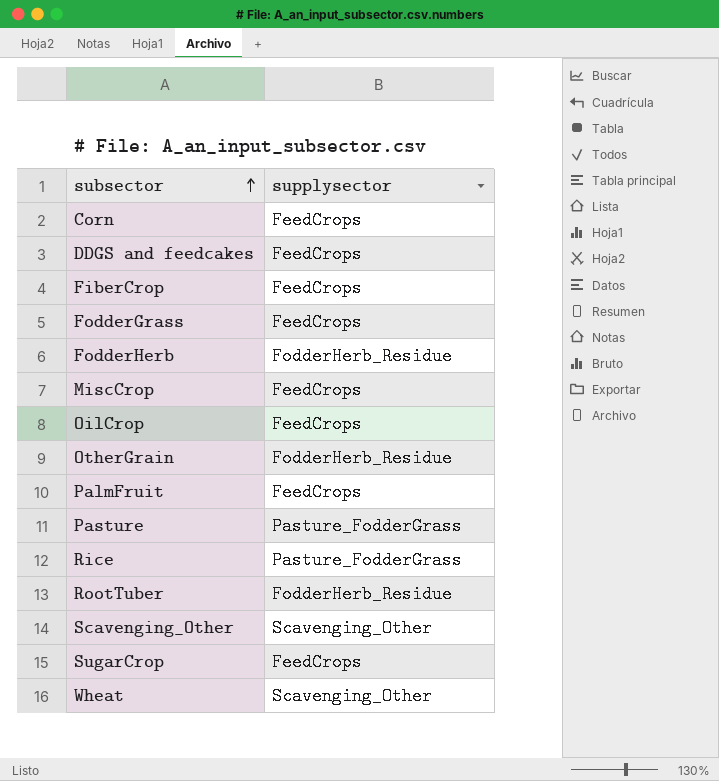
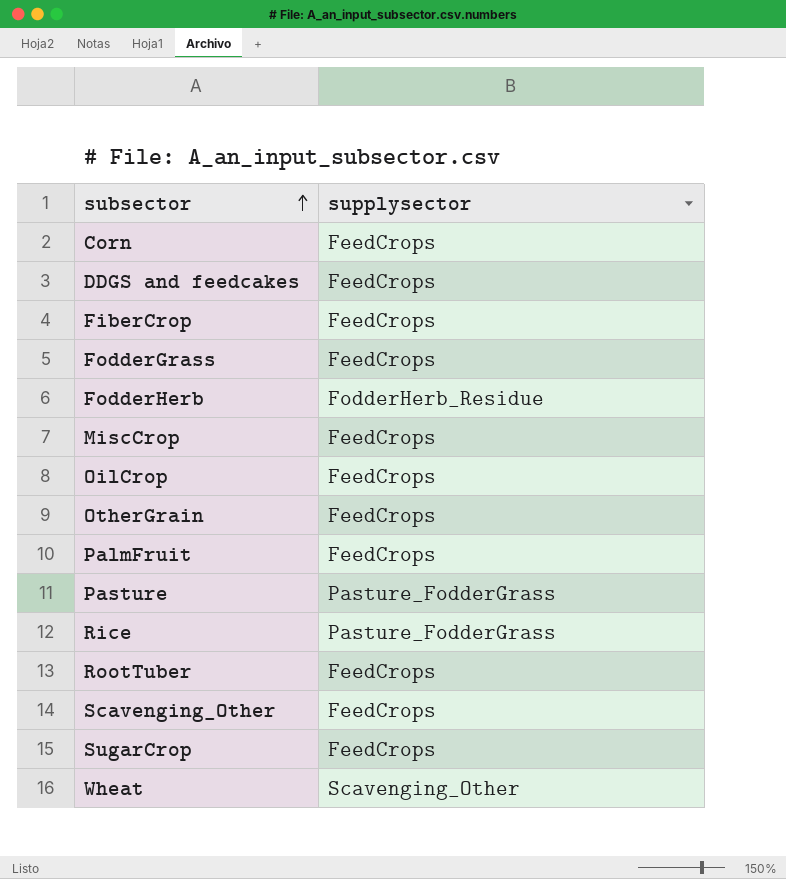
OtherGrain | supplysector: FodderHerb_Residue -> FeedCrops
RootTuber | supplysector: FodderHerb_Residue -> FeedCrops
Scavenging_Other | supplysector: Scavenging_Other -> FeedCrops

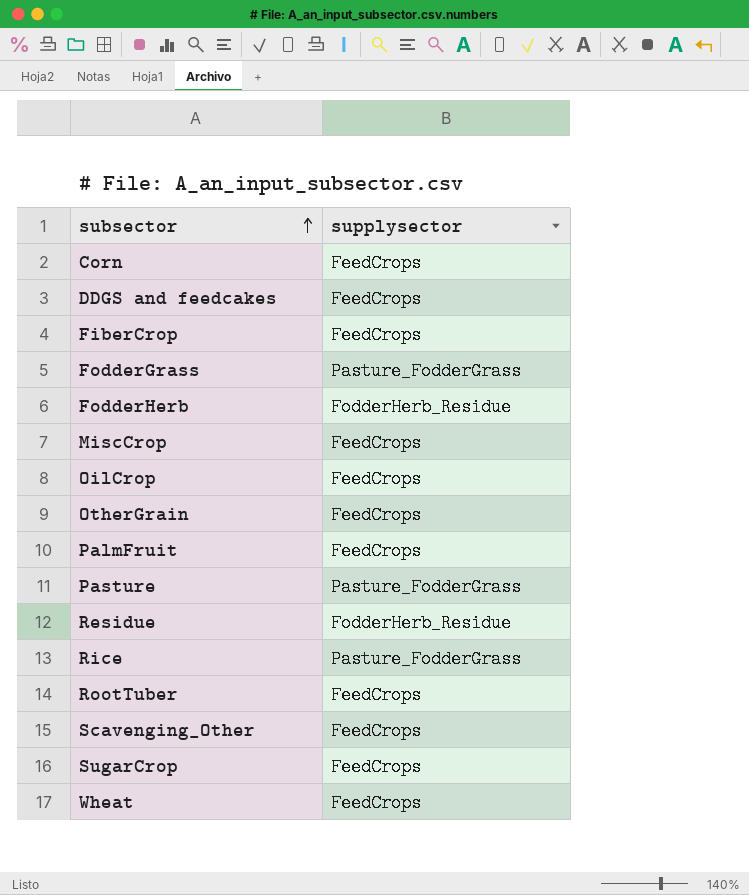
FodderGrass | supplysector: FeedCrops -> Pasture_FodderGrass
row Residue: none -> FodderHerb_Residue
Wheat | supplysector: Scavenging_Other -> FeedCrops

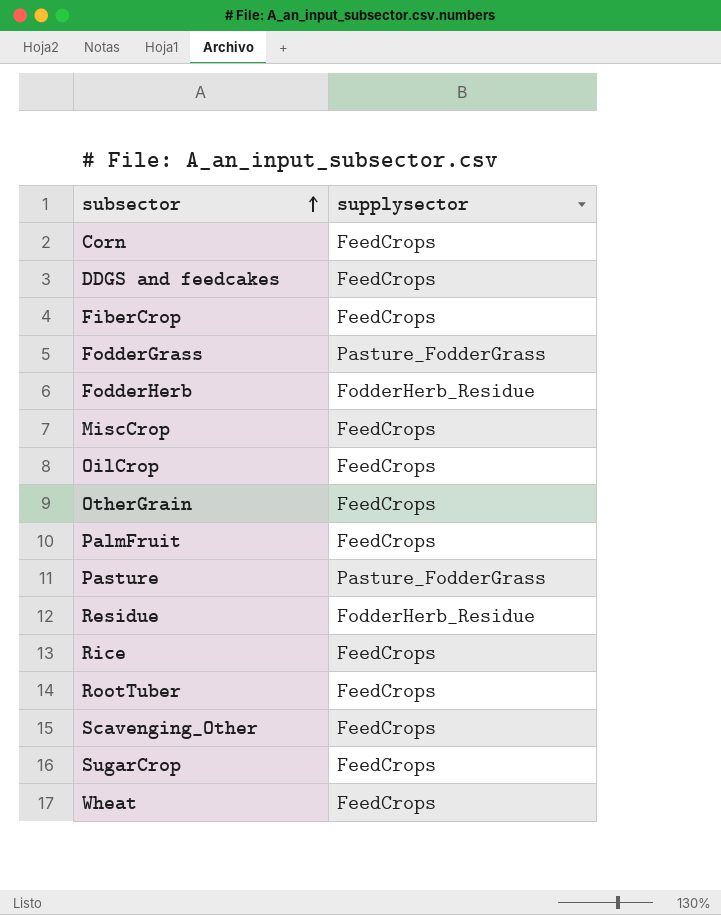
Rice | supplysector: Pasture_FodderGrass -> FeedCrops

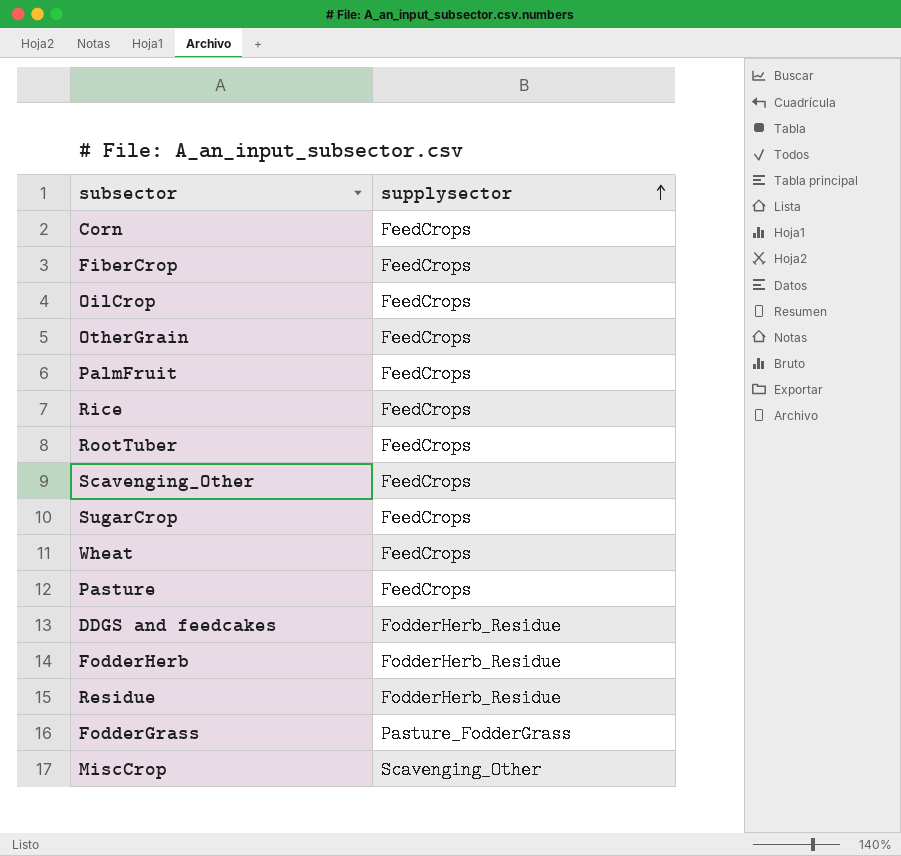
row order: subsector ascending -> supplysector ascending
Pasture | supplysector: Pasture_FodderGrass -> FeedCrops
DDGS and feedcakes | supplysector: FeedCrops -> FodderHerb_Residue
MiscCrop | supplysector: FeedCrops -> Scavenging_Other

